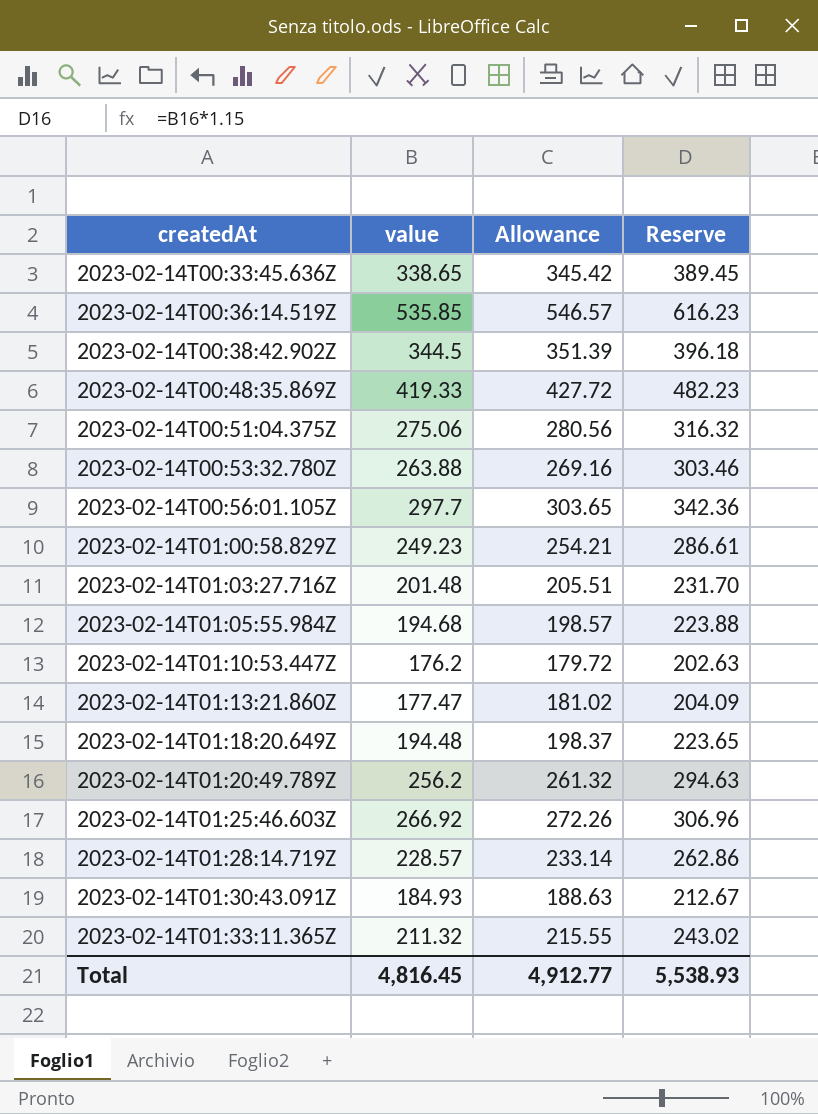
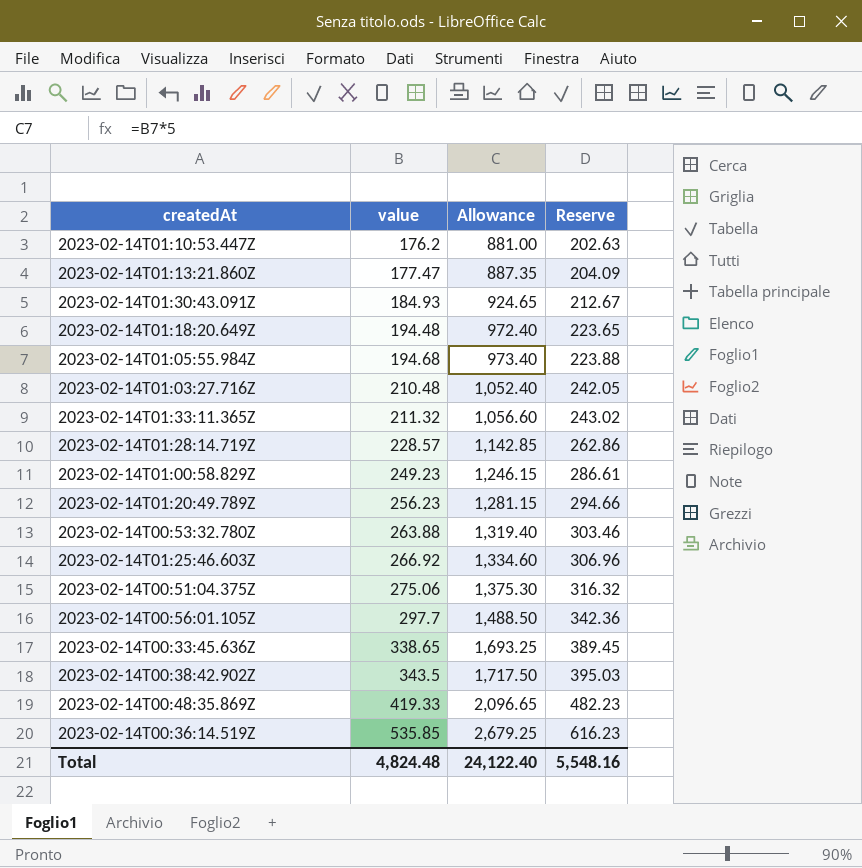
row order: createdAt ascending -> value ascending
column Allowance | formula: [value] * 1.02 -> [value] * 5
2023-02-14T01:03:27.716Z | value: 201.48 -> 210.48
2023-02-14T01:03:27.716Z | Reserve: 231.70 -> 242.05
2023-02-14T01:20:49.789Z | value: 256.2 -> 256.23
2023-02-14T01:20:49.789Z | Reserve: 294.63 -> 294.66
2023-02-14T00:38:42.902Z | value: 344.5 -> 343.5
2023-02-14T00:38:42.902Z | Reserve: 396.18 -> 395.03
Total | value: 4,816.45 -> 4,824.48
Total | Allowance: 4,912.77 -> 24,122.40
Total | Reserve: 5,538.93 -> 5,548.16

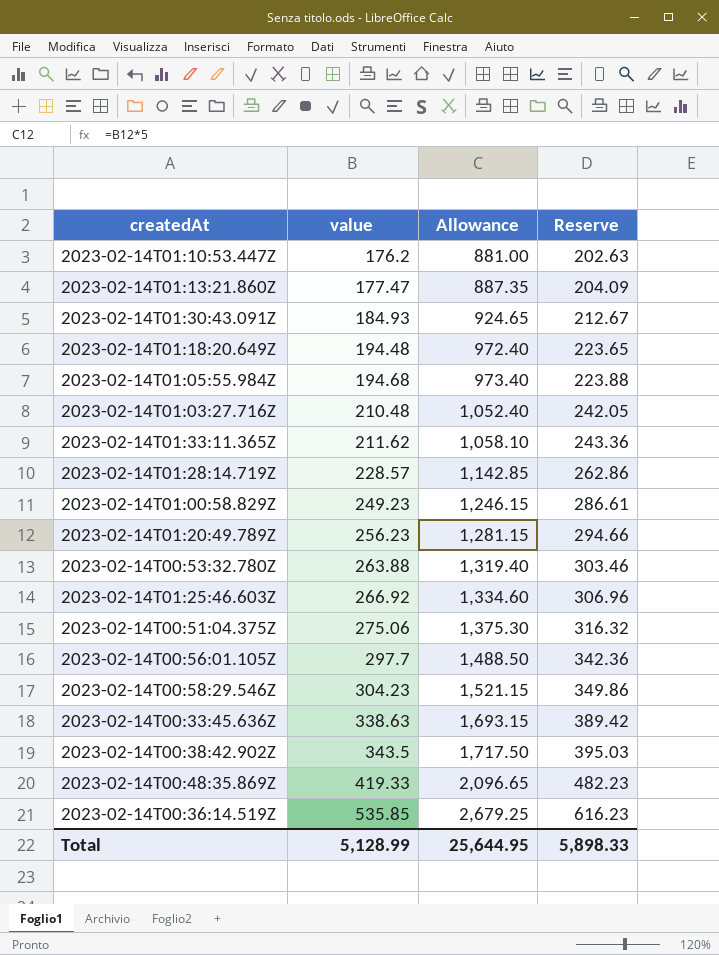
2023-02-14T01:33:11.365Z | value: 211.32 -> 211.62
2023-02-14T01:33:11.365Z | Allowance: 1,056.60 -> 1,058.10
2023-02-14T01:33:11.365Z | Reserve: 243.02 -> 243.36
row 2023-02-14T00:58:29.546Z: none -> 304.23 | 1,521.15 | 349.86
2023-02-14T00:33:45.636Z | value: 338.65 -> 338.63
2023-02-14T00:33:45.636Z | Allowance: 1,693.25 -> 1,693.15
2023-02-14T00:33:45.636Z | Reserve: 389.45 -> 389.42
Total | value: 4,824.48 -> 5,128.99
Total | Allowance: 24,122.40 -> 25,644.95
Total | Reserve: 5,548.16 -> 5,898.33

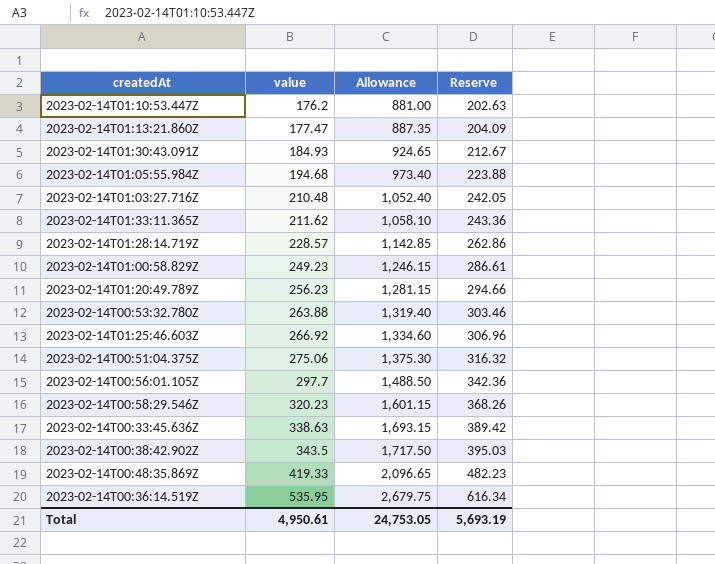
row 2023-02-14T01:18:20.649Z: 194.48 | 972.40 | 223.65 -> none
2023-02-14T00:58:29.546Z | value: 304.23 -> 320.23
2023-02-14T00:58:29.546Z | Allowance: 1,521.15 -> 1,601.15
2023-02-14T00:58:29.546Z | Reserve: 349.86 -> 368.26
2023-02-14T00:36:14.519Z | value: 535.85 -> 535.95
2023-02-14T00:36:14.519Z | Allowance: 2,679.25 -> 2,679.75
2023-02-14T00:36:14.519Z | Reserve: 616.23 -> 616.34
Total | value: 5,128.99 -> 4,950.61
Total | Allowance: 25,644.95 -> 24,753.05
Total | Reserve: 5,898.33 -> 5,693.19

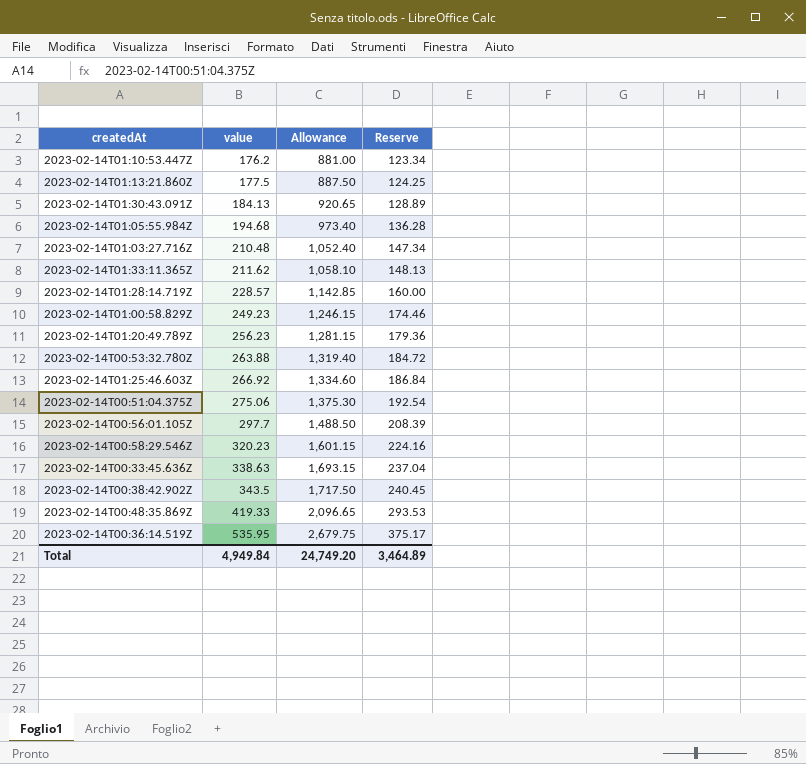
column Reserve | formula: [value] * 1.15 -> [value] * 0.7
2023-02-14T01:13:21.860Z | value: 177.47 -> 177.5
2023-02-14T01:13:21.860Z | Allowance: 887.35 -> 887.50
2023-02-14T01:30:43.091Z | value: 184.93 -> 184.13
2023-02-14T01:30:43.091Z | Allowance: 924.65 -> 920.65
Total | value: 4,950.61 -> 4,949.84
Total | Allowance: 24,753.05 -> 24,749.20
Total | Reserve: 5,693.19 -> 3,464.89

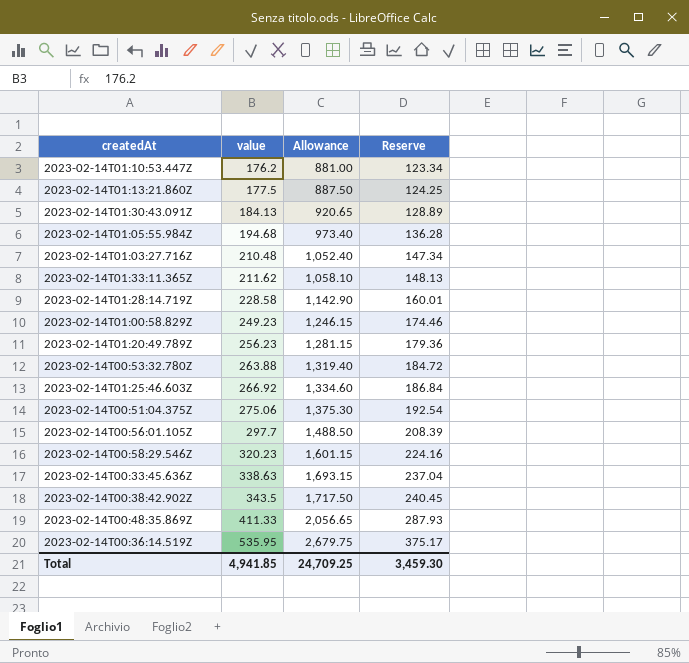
2023-02-14T01:28:14.719Z | value: 228.57 -> 228.58
2023-02-14T01:28:14.719Z | Allowance: 1,142.85 -> 1,142.90
2023-02-14T01:28:14.719Z | Reserve: 160.00 -> 160.01
2023-02-14T00:48:35.869Z | value: 419.33 -> 411.33
2023-02-14T00:48:35.869Z | Allowance: 2,096.65 -> 2,056.65
2023-02-14T00:48:35.869Z | Reserve: 293.53 -> 287.93
Total | value: 4,949.84 -> 4,941.85
Total | Allowance: 24,749.20 -> 24,709.25
Total | Reserve: 3,464.89 -> 3,459.30

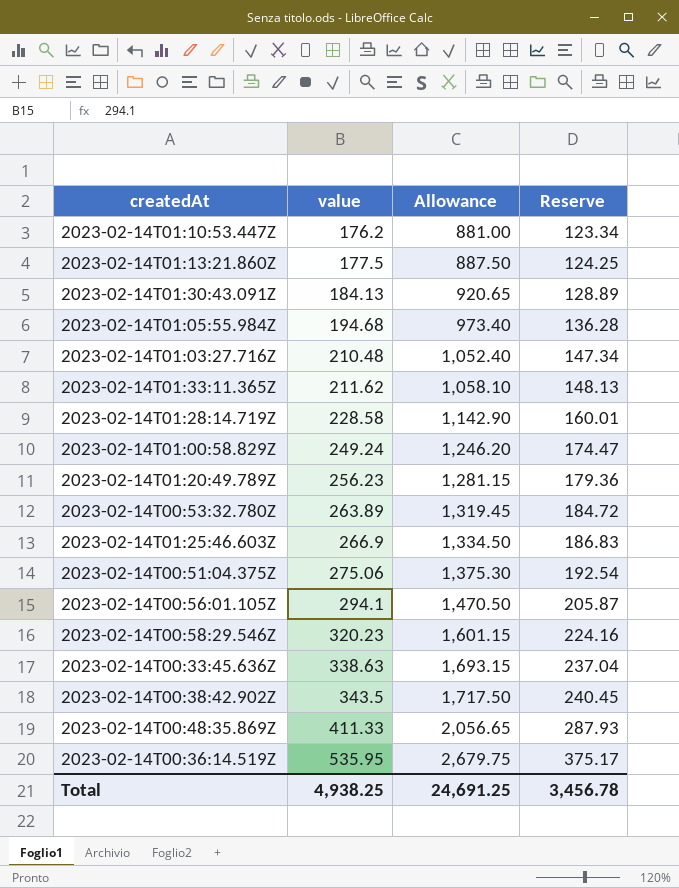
2023-02-14T01:00:58.829Z | value: 249.23 -> 249.24
2023-02-14T01:00:58.829Z | Allowance: 1,246.15 -> 1,246.20
2023-02-14T01:00:58.829Z | Reserve: 174.46 -> 174.47
2023-02-14T00:53:32.780Z | value: 263.88 -> 263.89
2023-02-14T00:53:32.780Z | Allowance: 1,319.40 -> 1,319.45
2023-02-14T01:25:46.603Z | value: 266.92 -> 266.9
2023-02-14T01:25:46.603Z | Allowance: 1,334.60 -> 1,334.50
2023-02-14T01:25:46.603Z | Reserve: 186.84 -> 186.83
2023-02-14T00:56:01.105Z | value: 297.7 -> 294.1
2023-02-14T00:56:01.105Z | Allowance: 1,488.50 -> 1,470.50
2023-02-14T00:56:01.105Z | Reserve: 208.39 -> 205.87
Total | value: 4,941.85 -> 4,938.25
Total | Allowance: 24,709.25 -> 24,691.25
Total | Reserve: 3,459.30 -> 3,456.78

